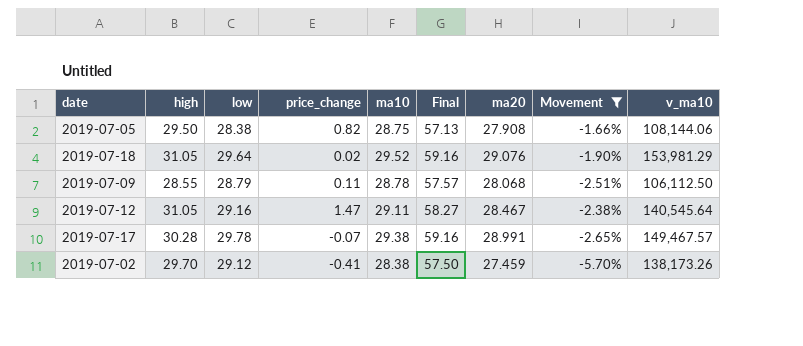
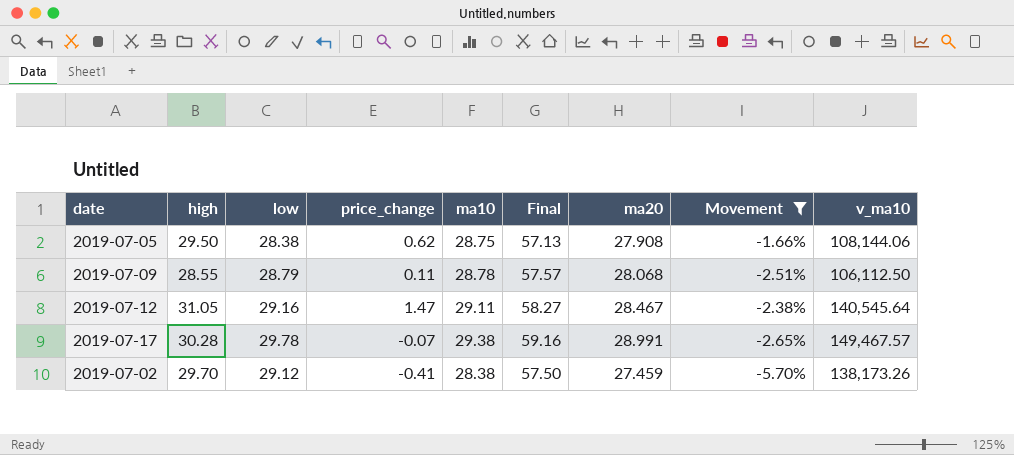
row 2019-07-18: 31.05 | 29.64 | 0.02 | 29.52 | 59.16 | 29.076 | -1.90% | 153,981.29 -> none
2019-07-05 | price_change: 0.82 -> 0.62

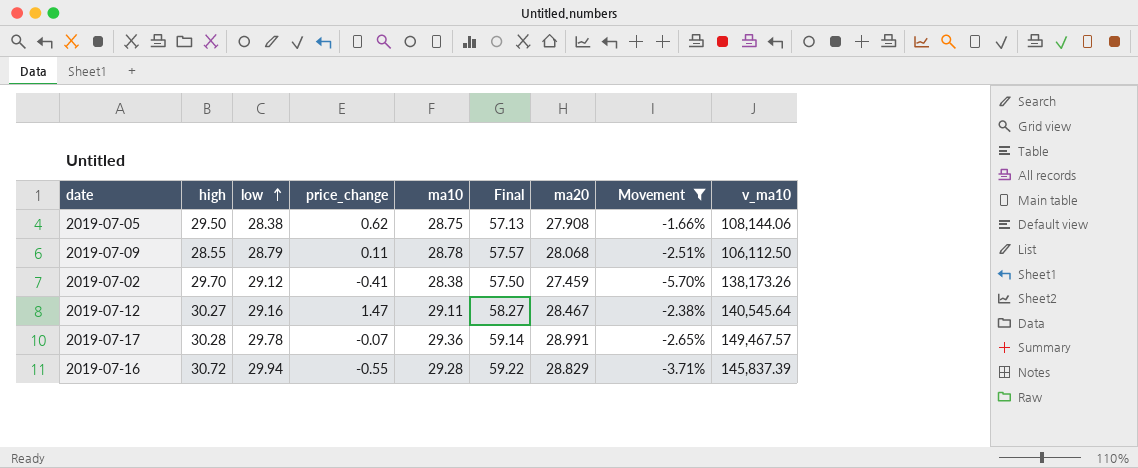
row order: none -> low ascending
2019-07-12 | high: 31.05 -> 30.27
2019-07-17 | ma10: 29.38 -> 29.36
2019-07-17 | Final: 59.16 -> 59.14
row 2019-07-16: none -> 30.72 | 29.94 | -0.55 | 29.28 | 59.22 | 28.829 | -3.71% | 145,837.39

